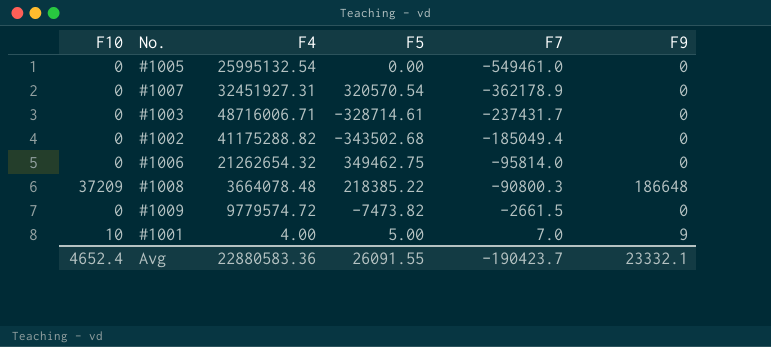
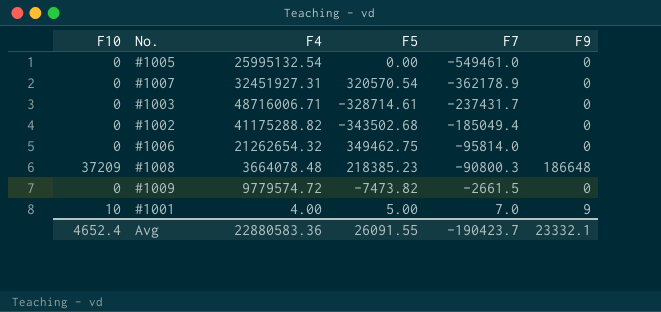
#1008 | F5: 218385.22 -> 218385.23

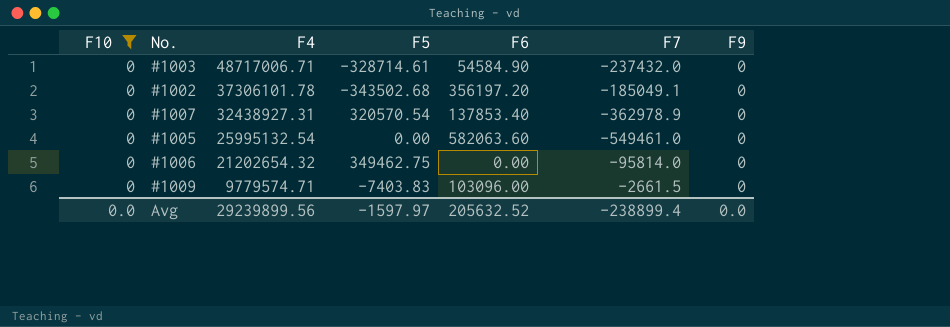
filter: none -> F10 = 0
row order: F7 ascending -> F4 descending
column F6 | position: none -> 5
#1003 | F4: 48716006.71 -> 48717006.71
#1003 | F7: -237431.7 -> -237432.0
#1002 | F4: 41175288.82 -> 37306101.78
#1002 | F7: -185049.4 -> -185049.1
#1007 | F4: 32451927.31 -> 32438927.31
#1007 | F7: -362178.9 -> -362978.9
#1006 | F4: 21262654.32 -> 21202654.32
#1009 | F4: 9779574.72 -> 9779574.71
#1009 | F5: -7473.82 -> -7403.83
Avg | F10: 4652.4 -> 0.0
Avg | F4: 22880583.36 -> 29239899.56
Avg | F5: 26091.55 -> -1597.97
Avg | F7: -190423.7 -> -238899.4
Avg | F9: 23332.1 -> 0.0

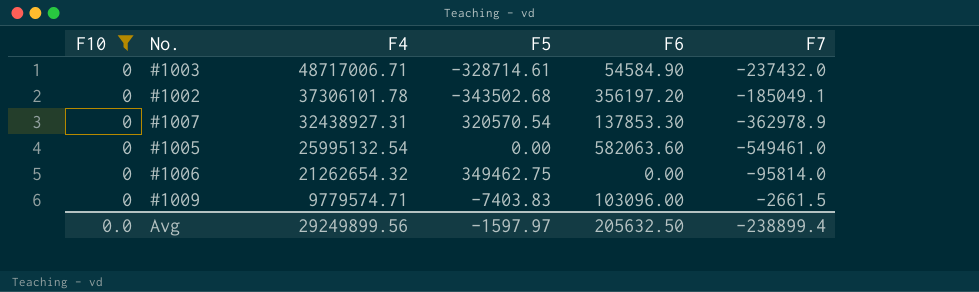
column F9 | position: 7 -> none
#1007 | F6: 137853.40 -> 137853.30
#1006 | F4: 21202654.32 -> 21262654.32
Avg | F4: 29239899.56 -> 29249899.56
Avg | F6: 205632.52 -> 205632.50

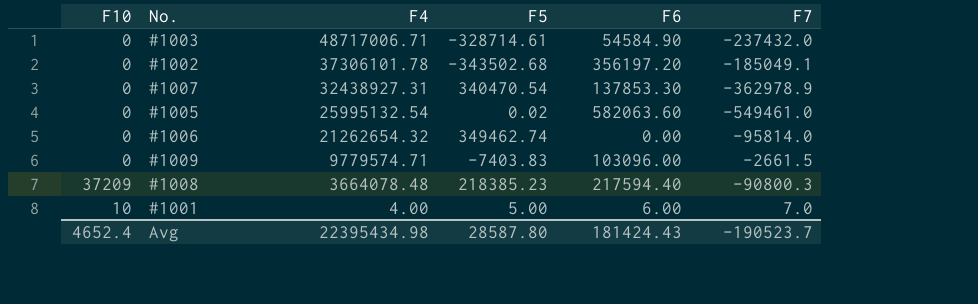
filter: F10 = 0 -> none
#1007 | F5: 320570.54 -> 340470.54
#1005 | F5: 0.00 -> 0.02
#1006 | F5: 349462.75 -> 349462.74
Avg | F10: 0.0 -> 4652.4
Avg | F4: 29249899.56 -> 22395434.98
Avg | F5: -1597.97 -> 28587.80
Avg | F6: 205632.50 -> 181424.43
Avg | F7: -238899.4 -> -190523.7

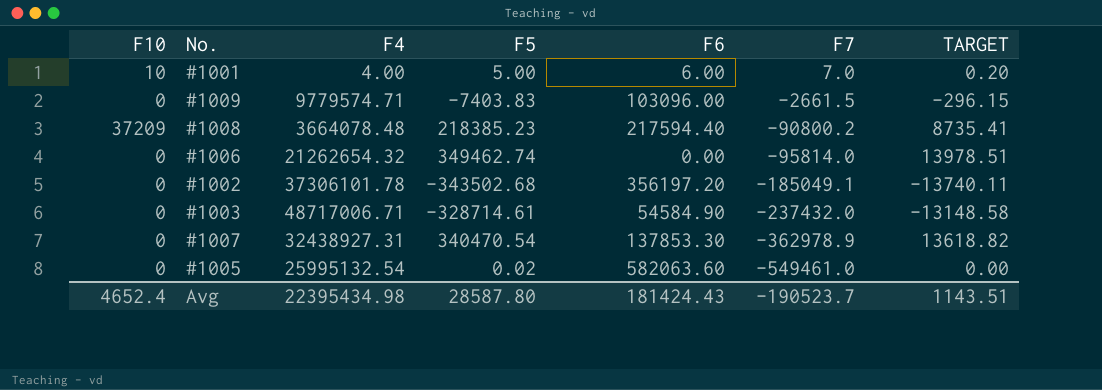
row order: F4 descending -> F7 descending
column TARGET | formula: none -> [F5] * 0.04
#1008 | F7: -90800.3 -> -90800.2

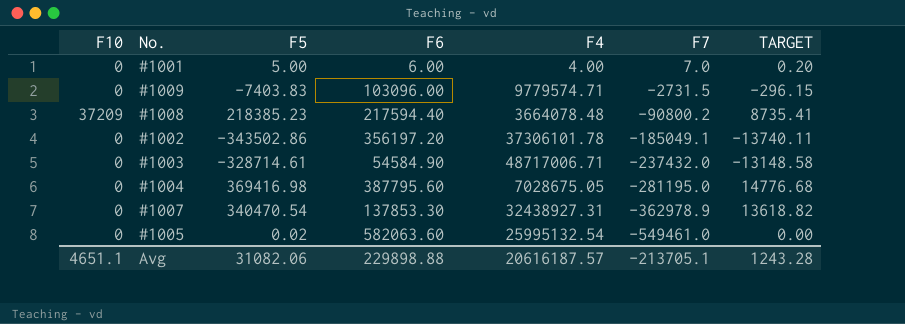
column F4 | position: 3 -> 5
row #1006: 0 | 21262654.32 | 349462.74 | 0.00 | -95814.0 | 13978.51 -> none
#1001 | F10: 10 -> 0
#1009 | F7: -2661.5 -> -2731.5
#1002 | F5: -343502.68 -> -343502.86
row #1004: none -> 0 | 369416.98 | 387795.60 | 7028675.05 | -281195.0 | 14776.68
Avg | F10: 4652.4 -> 4651.1
Avg | F5: 28587.80 -> 31082.06
Avg | F6: 181424.43 -> 229898.88
Avg | F4: 22395434.98 -> 20616187.57
Avg | F7: -190523.7 -> -213705.1
Avg | TARGET: 1143.51 -> 1243.28

